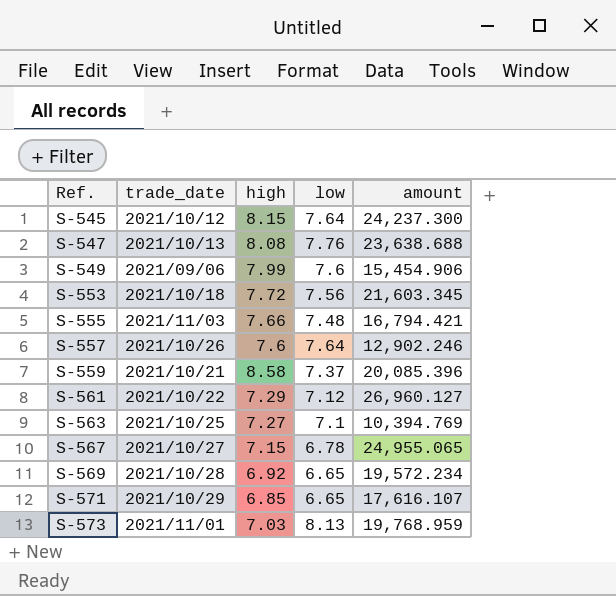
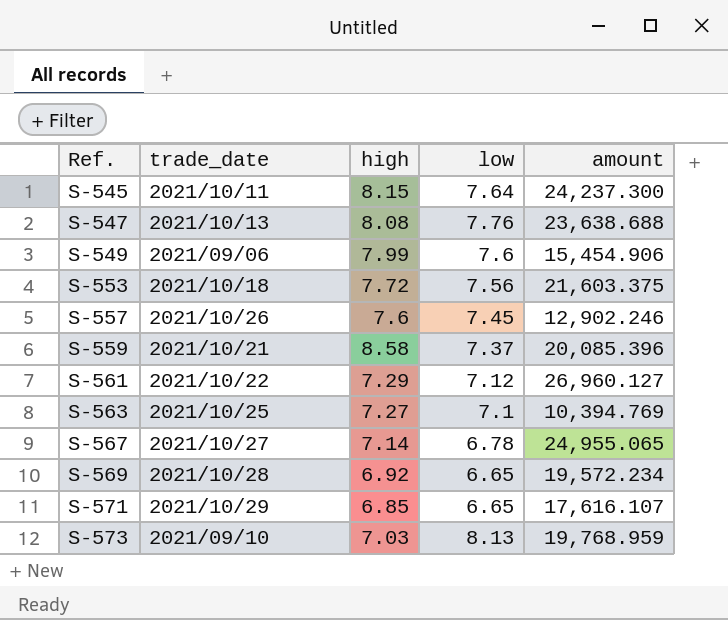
row S-555: 2021/11/03 | 7.66 | 7.48 | 16,794.421 -> none
S-545 | trade_date: 2021/10/12 -> 2021/10/11
S-553 | amount: 21,603.345 -> 21,603.375
S-557 | low: 7.64 -> 7.45
S-567 | high: 7.15 -> 7.14
S-573 | trade_date: 2021/11/01 -> 2021/09/10

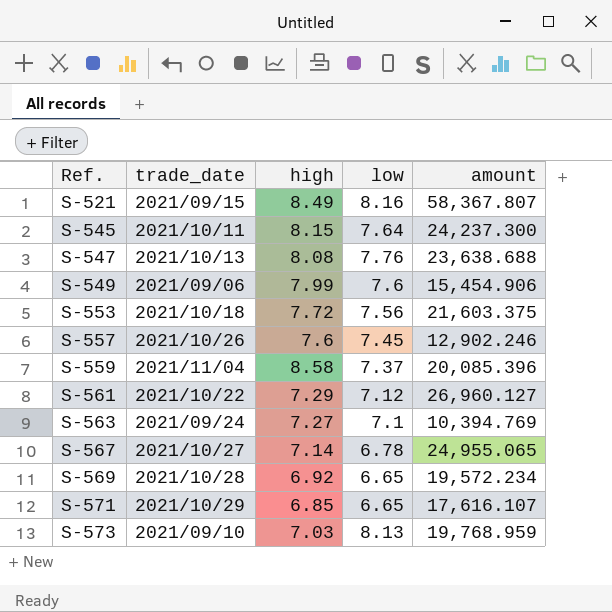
row S-521: none -> 2021/09/15 | 8.49 | 8.16 | 58,367.807
S-559 | trade_date: 2021/10/21 -> 2021/11/04
S-563 | trade_date: 2021/10/25 -> 2021/09/24

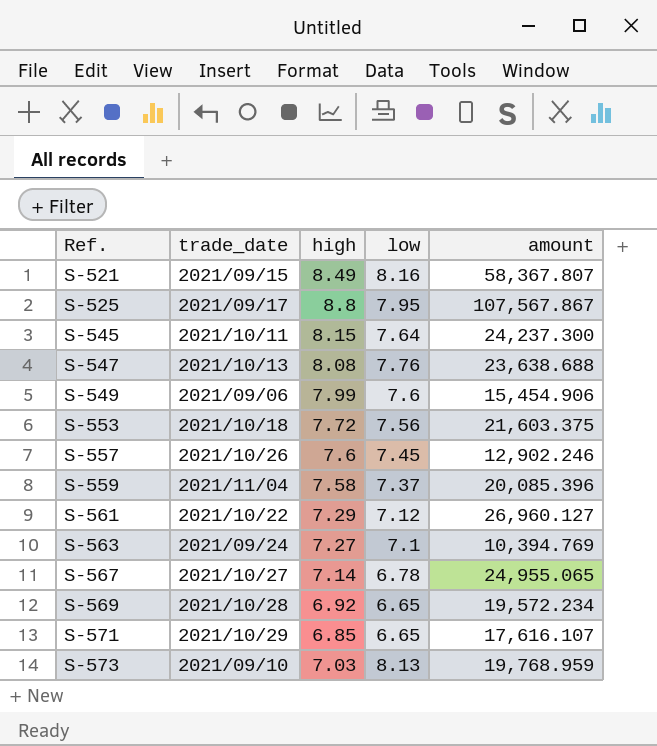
row S-525: none -> 2021/09/17 | 8.8 | 7.95 | 107,567.867
S-559 | high: 8.58 -> 7.58

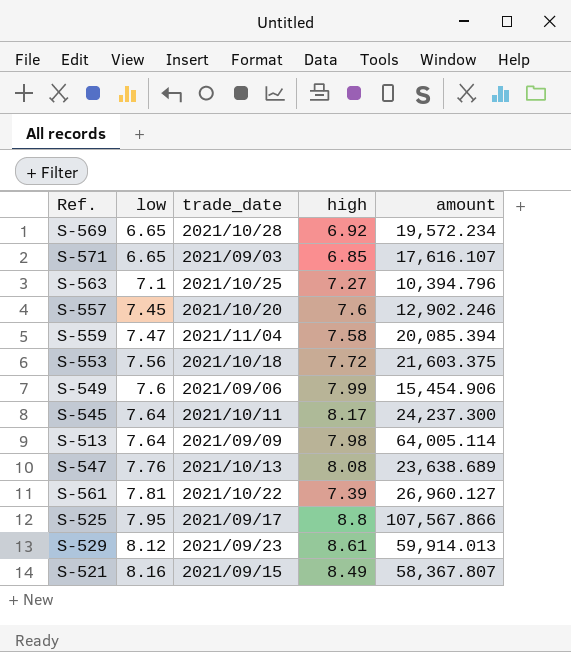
row order: Ref. ascending -> low ascending
column low | position: 4 -> 2
row S-567: 2021/10/27 | 7.14 | 6.78 | 24,955.065 -> none
row S-573: 2021/09/10 | 7.03 | 8.13 | 19,768.959 -> none
S-571 | trade_date: 2021/10/29 -> 2021/09/03
S-563 | trade_date: 2021/09/24 -> 2021/10/25
S-563 | amount: 10,394.769 -> 10,394.796
S-557 | trade_date: 2021/10/26 -> 2021/10/20
S-559 | low: 7.37 -> 7.47
S-559 | amount: 20,085.396 -> 20,085.394
S-545 | high: 8.15 -> 8.17
row S-513: none -> 7.64 | 2021/09/09 | 7.98 | 64,005.114
S-547 | amount: 23,638.688 -> 23,638.689
S-561 | low: 7.12 -> 7.81
S-561 | high: 7.29 -> 7.39
S-525 | amount: 107,567.867 -> 107,567.866
row S-529: none -> 8.12 | 2021/09/23 | 8.61 | 59,914.013

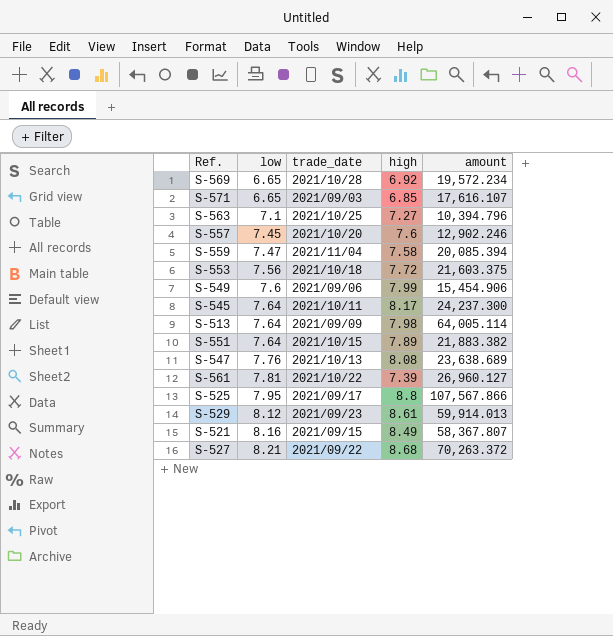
row S-551: none -> 7.64 | 2021/10/15 | 7.89 | 21,883.382
row S-527: none -> 8.21 | 2021/09/22 | 8.68 | 70,263.372

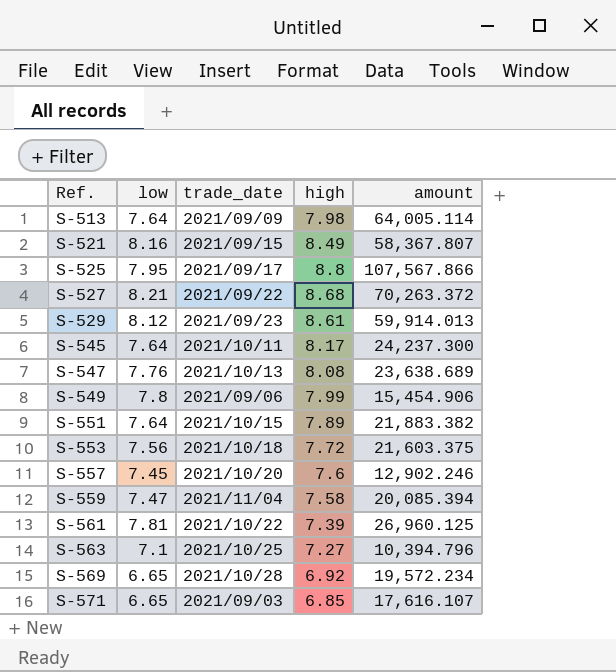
row order: low ascending -> Ref. ascending
S-549 | low: 7.6 -> 7.8
S-561 | amount: 26,960.127 -> 26,960.125

